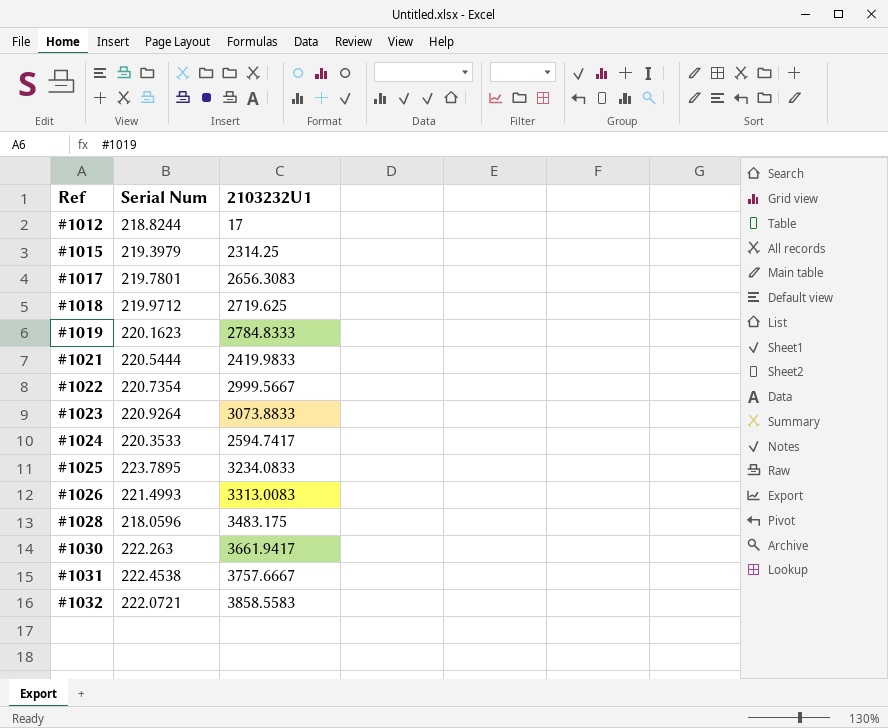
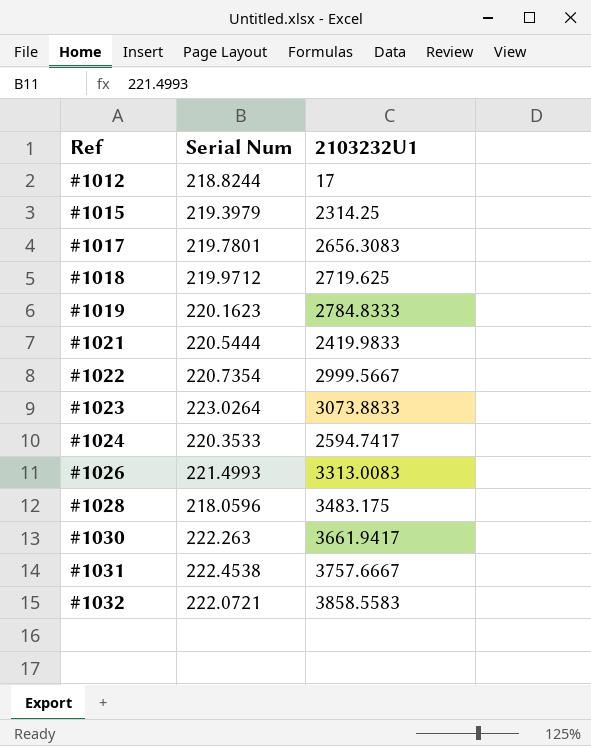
row #1025: 223.7895 | 3234.0833 -> none
#1023 | Serial Num: 220.9264 -> 223.0264

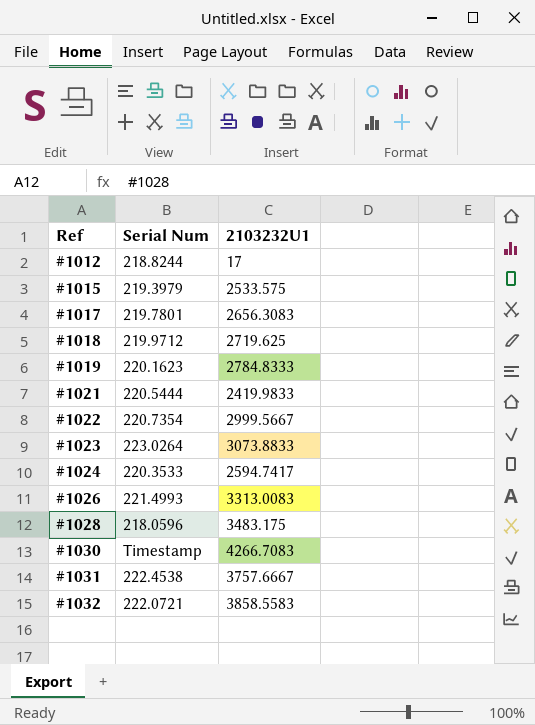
#1015 | 2103232U1: 2314.25 -> 2533.575
#1030 | Serial Num: 222.263 -> Timestamp
#1030 | 2103232U1: 3661.9417 -> 4266.7083

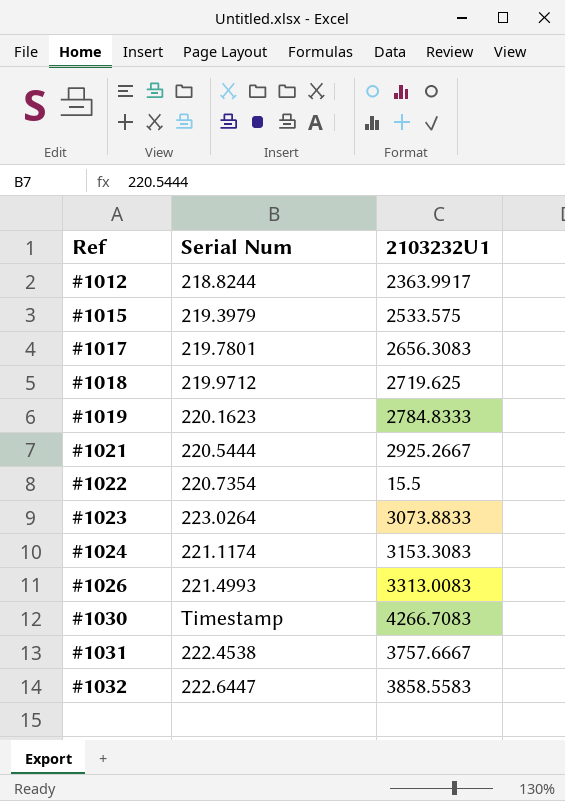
row #1028: 218.0596 | 3483.175 -> none
#1012 | 2103232U1: 17 -> 2363.9917
#1021 | 2103232U1: 2419.9833 -> 2925.2667
#1022 | 2103232U1: 2999.5667 -> 15.5
#1024 | Serial Num: 220.3533 -> 221.1174
#1024 | 2103232U1: 2594.7417 -> 3153.3083
#1032 | Serial Num: 222.0721 -> 222.6447

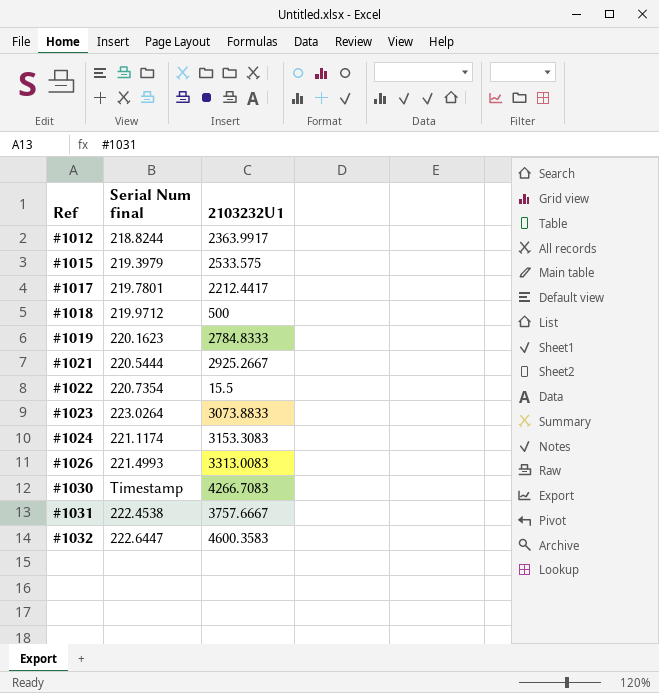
column name: Serial Num -> Serial Num final
#1017 | 2103232U1: 2656.3083 -> 2212.4417
#1018 | 2103232U1: 2719.625 -> 500
#1032 | 2103232U1: 3858.5583 -> 4600.3583

